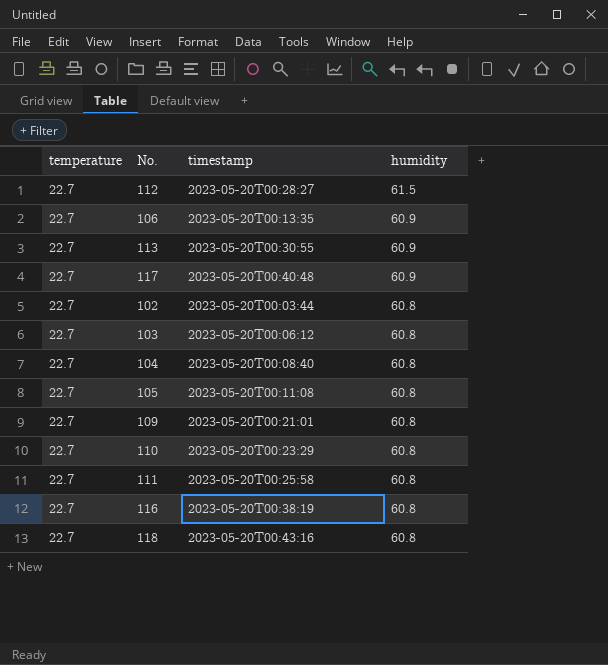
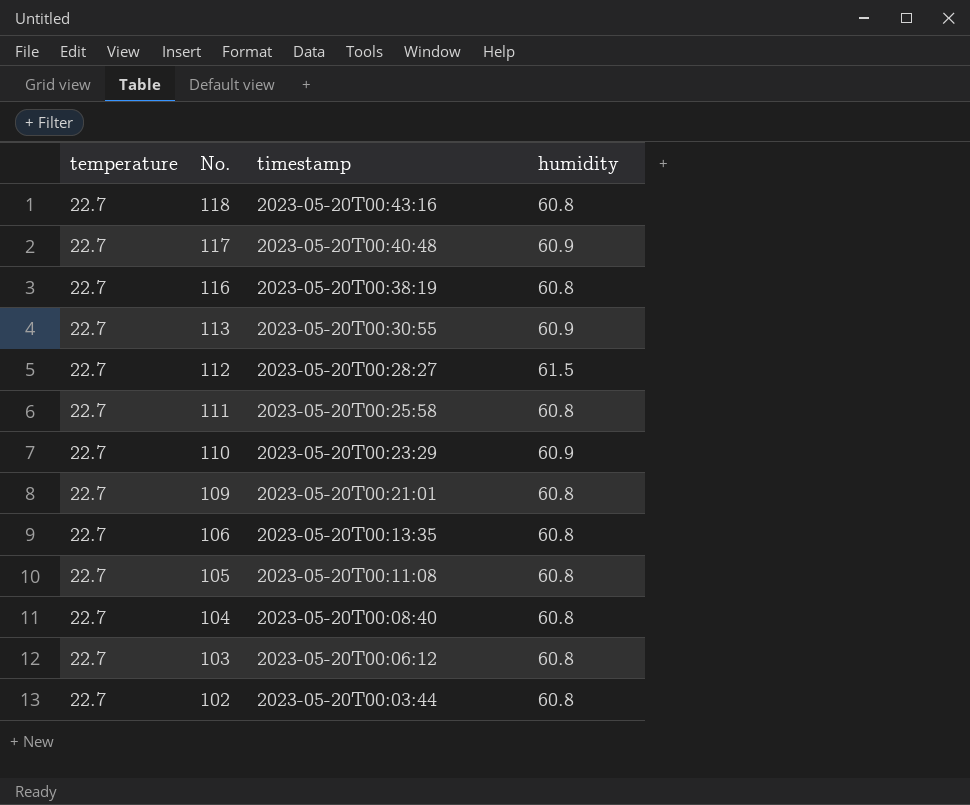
row order: humidity descending -> No. descending
110 | humidity: 60.8 -> 60.9
106 | humidity: 60.9 -> 60.8

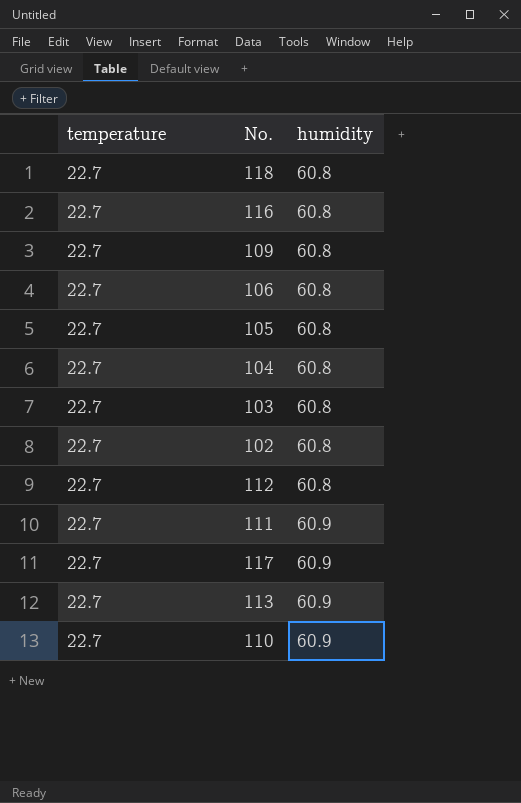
row order: No. descending -> humidity ascending
column timestamp | position: 3 -> none
112 | humidity: 61.5 -> 60.8
111 | humidity: 60.8 -> 60.9

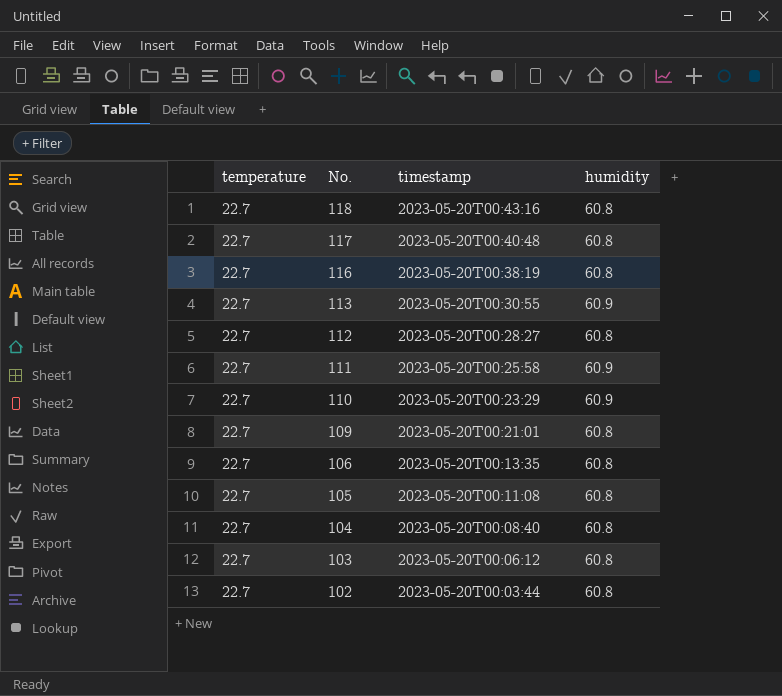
row order: humidity ascending -> No. descending
column timestamp | position: none -> 3
117 | humidity: 60.9 -> 60.8

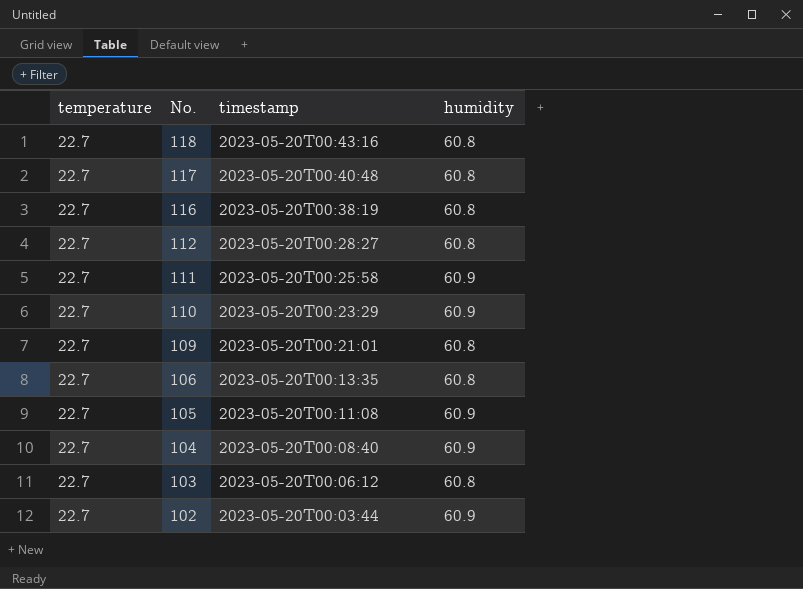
row 113: 22.7 | 2023-05-20T00:30:55 | 60.9 -> none
105 | humidity: 60.8 -> 60.9
104 | humidity: 60.8 -> 60.9
102 | humidity: 60.8 -> 60.9

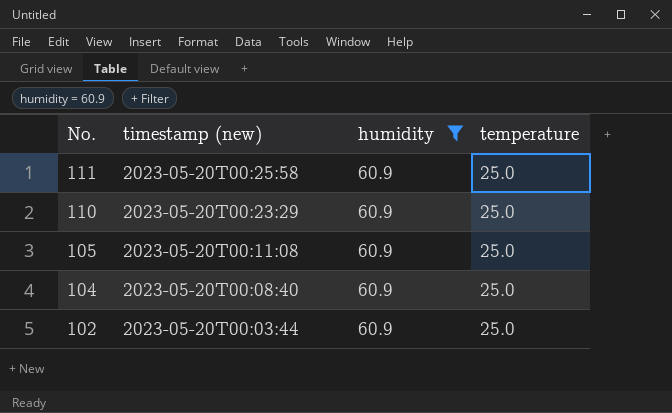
filter: none -> humidity = 60.9
column name: timestamp -> timestamp (new)
column temperature | position: 1 -> 4
111 | temperature: 22.7 -> 25.0
110 | temperature: 22.7 -> 25.0
105 | temperature: 22.7 -> 25.0
104 | temperature: 22.7 -> 25.0
102 | temperature: 22.7 -> 25.0

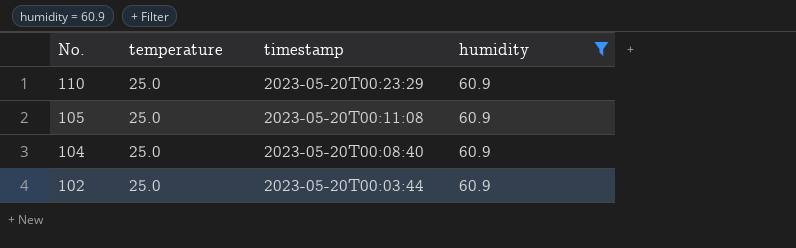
column temperature | position: 4 -> 2
column name: timestamp (new) -> timestamp
row 111: 2023-05-20T00:25:58 | 60.9 | 25.0 -> none

